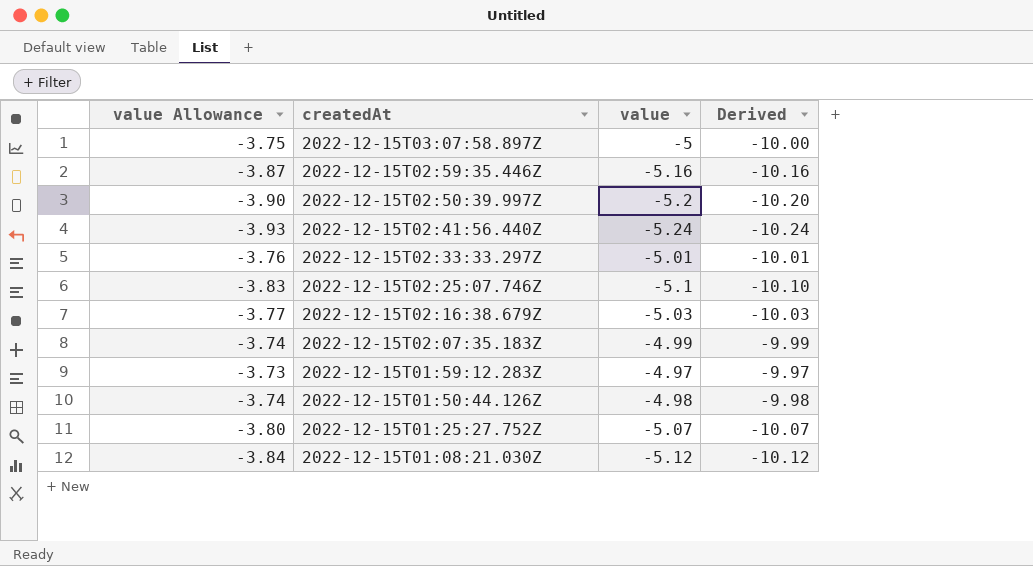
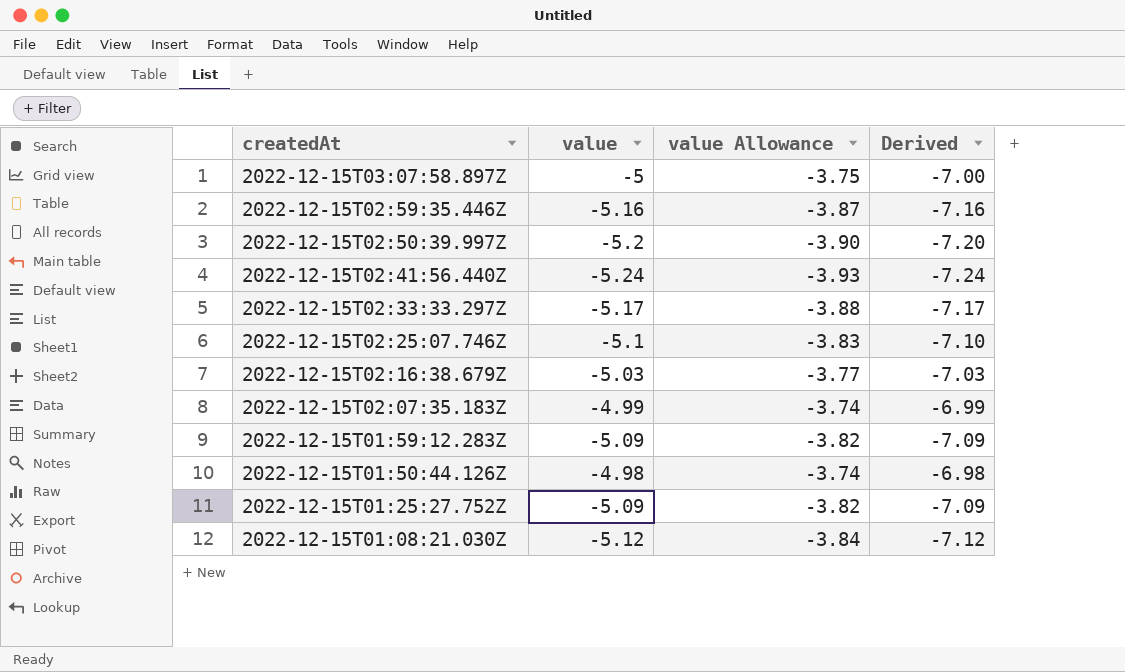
column value Allowance | position: 1 -> 3
column Derived | formula: [value] - 5 -> [value] - 2
2022-12-15T02:33:33.297Z | value: -5.01 -> -5.17
2022-12-15T02:33:33.297Z | value Allowance: -3.76 -> -3.88
2022-12-15T01:59:12.283Z | value: -4.97 -> -5.09
2022-12-15T01:59:12.283Z | value Allowance: -3.73 -> -3.82
2022-12-15T01:25:27.752Z | value: -5.07 -> -5.09
2022-12-15T01:25:27.752Z | value Allowance: -3.80 -> -3.82

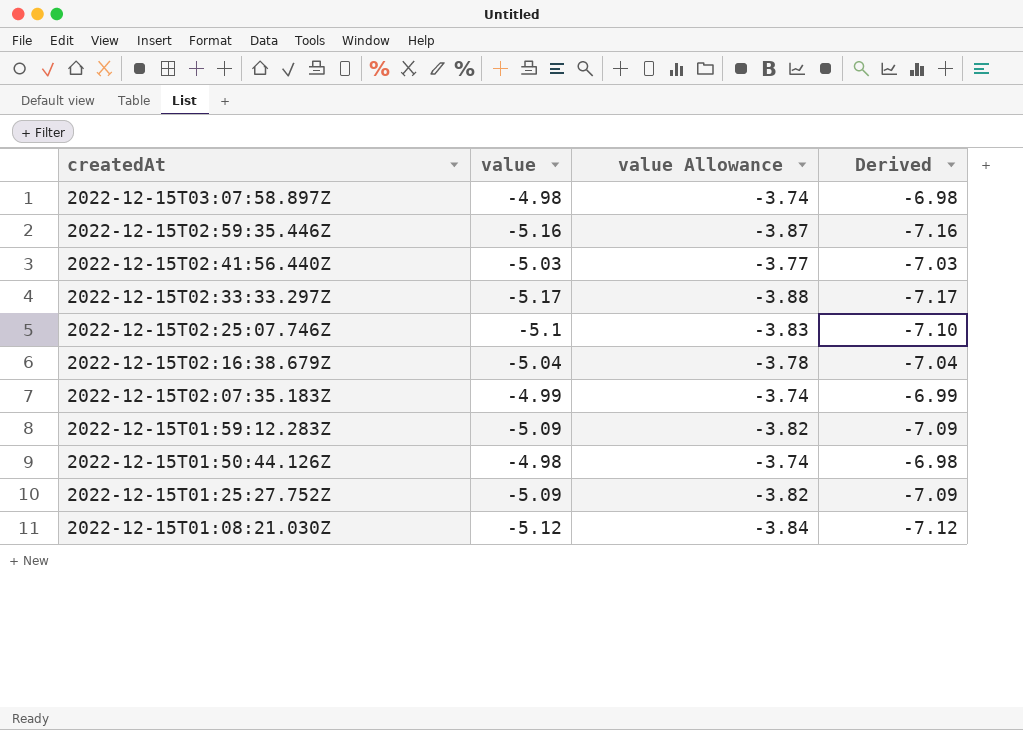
row 2022-12-15T02:50:39.997Z: -5.2 | -3.90 | -7.20 -> none
2022-12-15T03:07:58.897Z | value: -5 -> -4.98
2022-12-15T03:07:58.897Z | value Allowance: -3.75 -> -3.74
2022-12-15T03:07:58.897Z | Derived: -7.00 -> -6.98
2022-12-15T02:41:56.440Z | value: -5.24 -> -5.03
2022-12-15T02:41:56.440Z | value Allowance: -3.93 -> -3.77
2022-12-15T02:41:56.440Z | Derived: -7.24 -> -7.03
2022-12-15T02:16:38.679Z | value: -5.03 -> -5.04
2022-12-15T02:16:38.679Z | value Allowance: -3.77 -> -3.78
2022-12-15T02:16:38.679Z | Derived: -7.03 -> -7.04

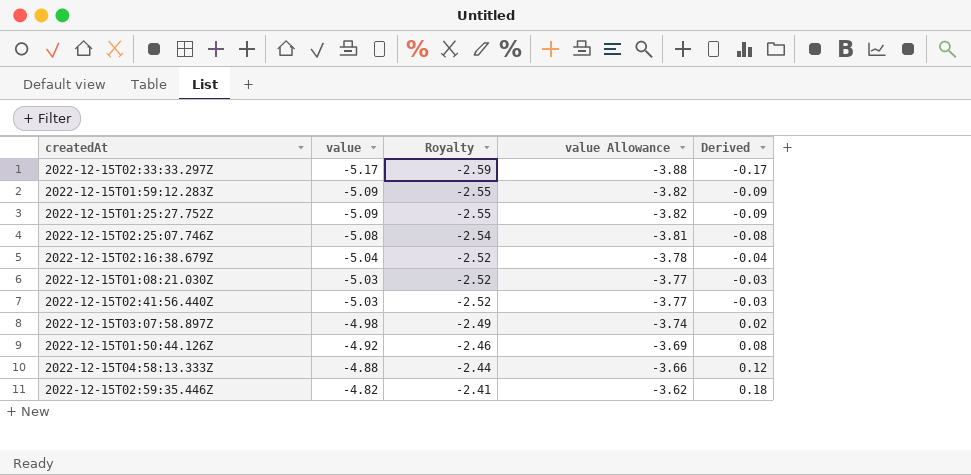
row order: createdAt descending -> value ascending
column Royalty | formula: none -> [value] * 0.5
column Derived | formula: [value] - 2 -> [value] + 5
row 2022-12-15T02:07:35.183Z: -4.99 | -3.74 | -6.99 -> none
2022-12-15T02:25:07.746Z | value: -5.1 -> -5.08
2022-12-15T02:25:07.746Z | value Allowance: -3.83 -> -3.81
2022-12-15T01:08:21.030Z | value: -5.12 -> -5.03
2022-12-15T01:08:21.030Z | value Allowance: -3.84 -> -3.77
2022-12-15T01:50:44.126Z | value: -4.98 -> -4.92
2022-12-15T01:50:44.126Z | value Allowance: -3.74 -> -3.69
row 2022-12-15T04:58:13.333Z: none -> -4.88 | -2.44 | -3.66 | 0.12
2022-12-15T02:59:35.446Z | value: -5.16 -> -4.82
2022-12-15T02:59:35.446Z | value Allowance: -3.87 -> -3.62

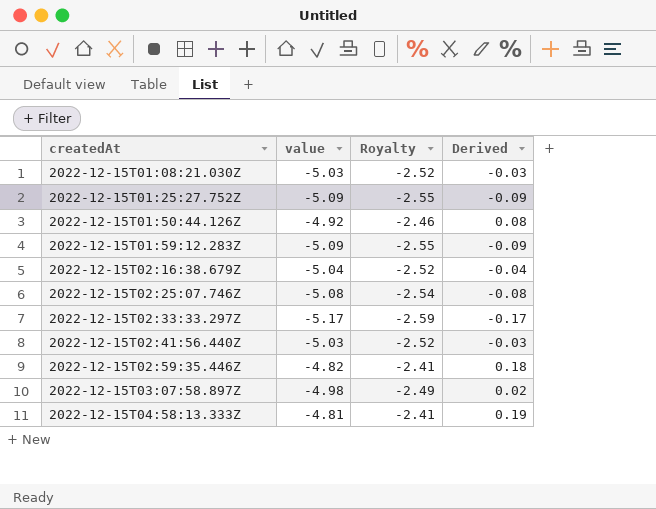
row order: value ascending -> createdAt ascending
column value Allowance | formula: [value] * 0.75 -> none
2022-12-15T04:58:13.333Z | value: -4.88 -> -4.81
2022-12-15T04:58:13.333Z | Royalty: -2.44 -> -2.41
2022-12-15T04:58:13.333Z | Derived: 0.12 -> 0.19

